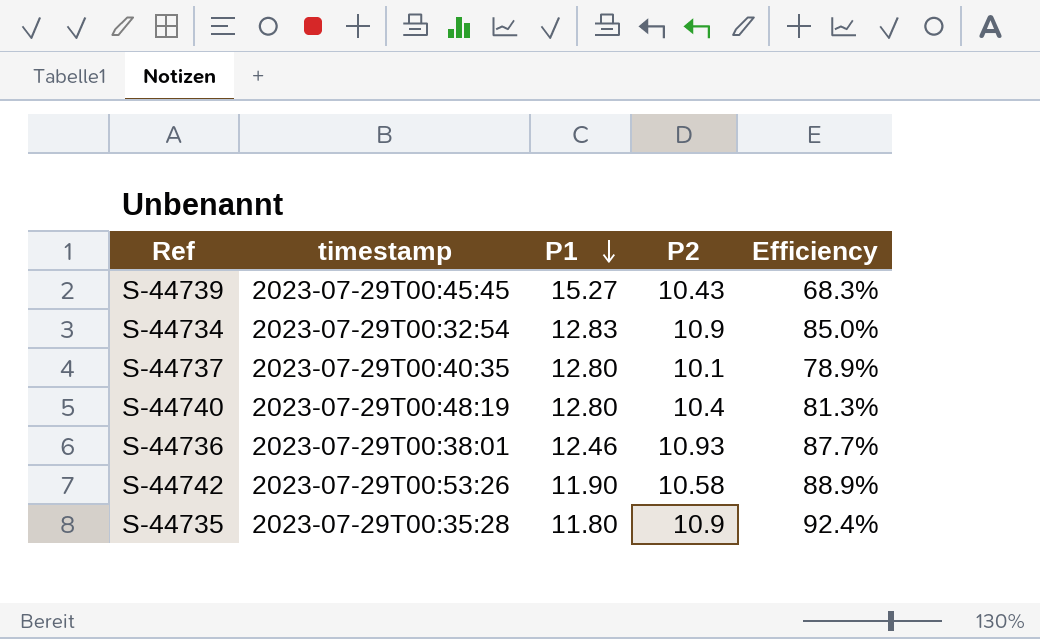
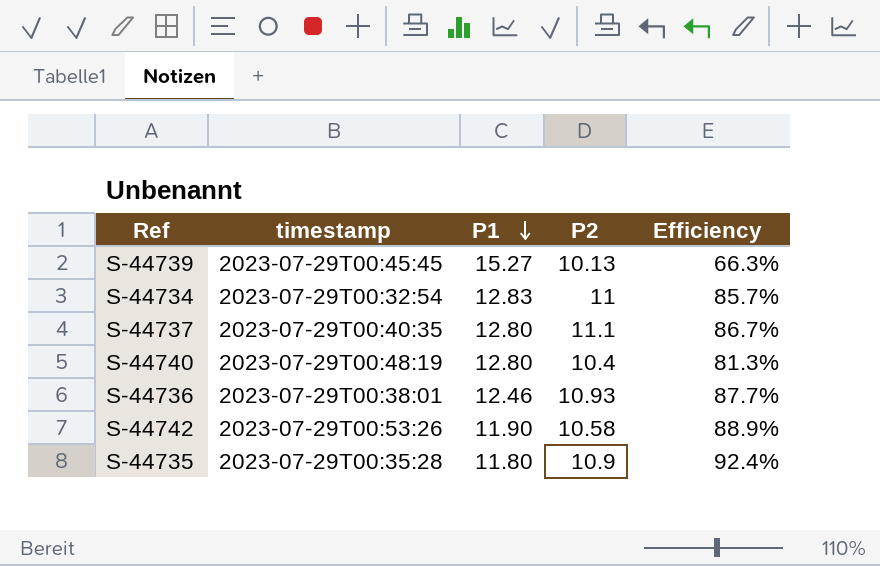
S-44739 | P2: 10.43 -> 10.13
S-44739 | Efficiency: 68.3% -> 66.3%
S-44734 | P2: 10.9 -> 11
S-44734 | Efficiency: 85.0% -> 85.7%
S-44737 | P2: 10.1 -> 11.1
S-44737 | Efficiency: 78.9% -> 86.7%

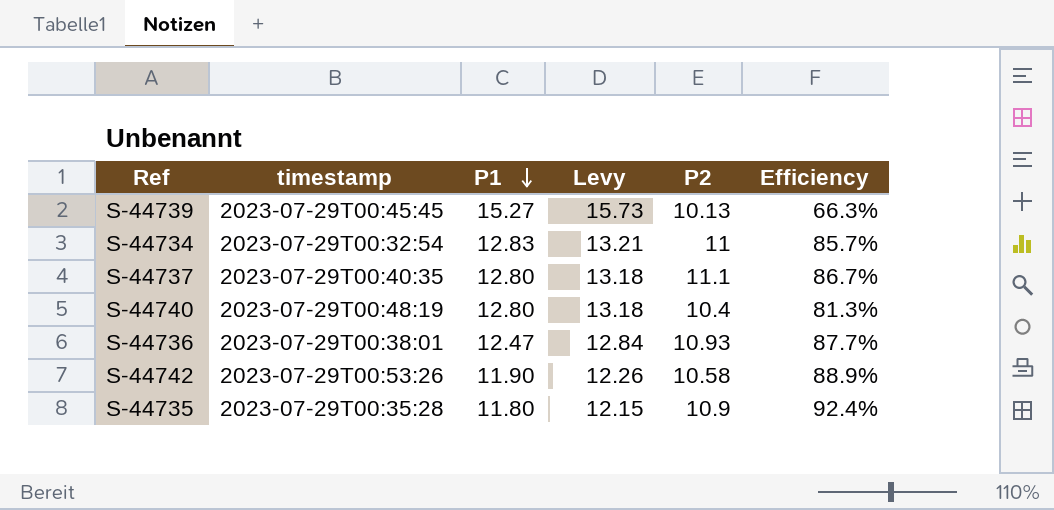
column Levy | formula: none -> [P1] * 1.03
S-44736 | P1: 12.46 -> 12.47

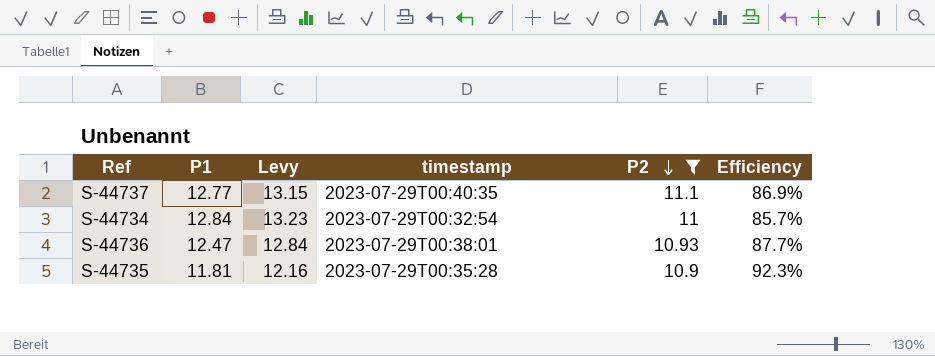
filter: none -> P2 >= 10.9
row order: P1 descending -> P2 descending
column timestamp | position: 2 -> 4
S-44737 | P1: 12.80 -> 12.77
S-44737 | Levy: 13.18 -> 13.15
S-44737 | Efficiency: 86.7% -> 86.9%
S-44734 | P1: 12.83 -> 12.84
S-44734 | Levy: 13.21 -> 13.23
S-44735 | P1: 11.80 -> 11.81
S-44735 | Levy: 12.15 -> 12.16
S-44735 | Efficiency: 92.4% -> 92.3%

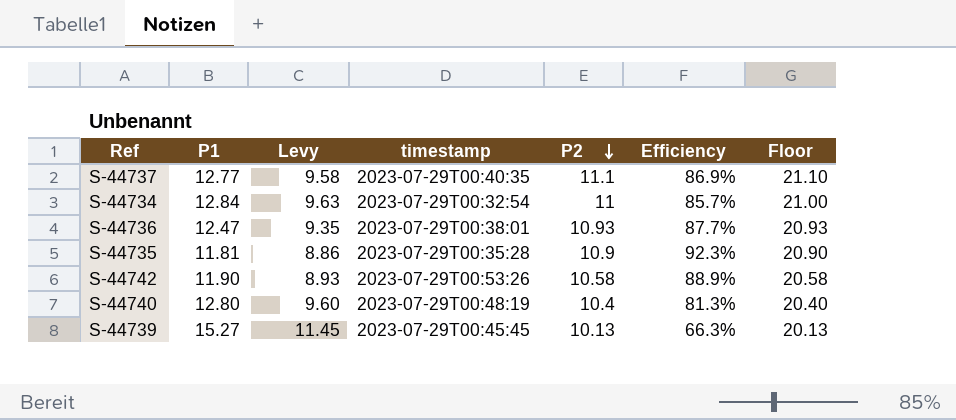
filter: P2 >= 10.9 -> none
column Levy | formula: [P1] * 1.03 -> [P1] * 0.75
column Floor | formula: none -> [P2] + 10

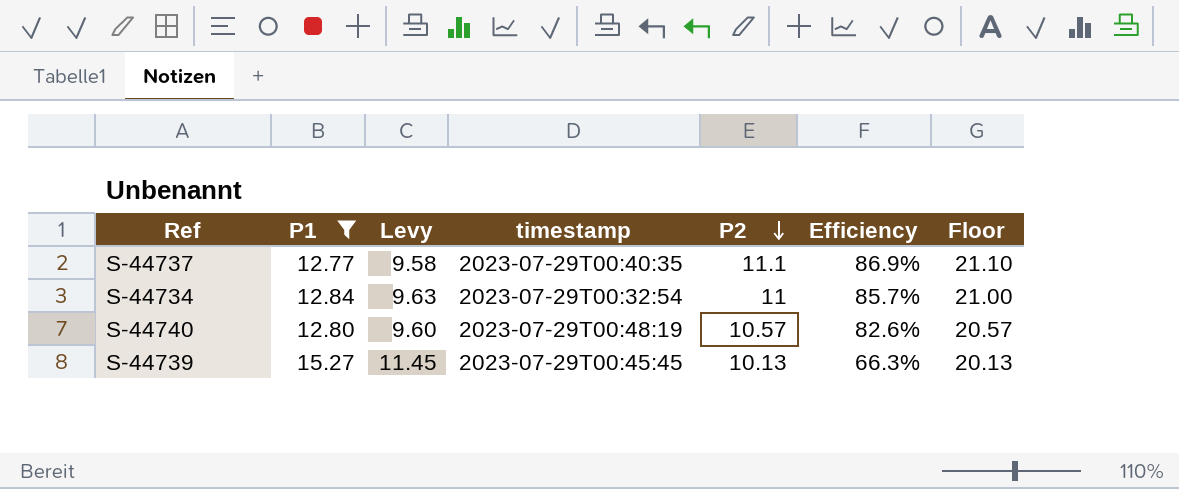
filter: none -> P1 >= 12.77
S-44740 | P2: 10.4 -> 10.57
S-44740 | Efficiency: 81.3% -> 82.6%
S-44740 | Floor: 20.40 -> 20.57

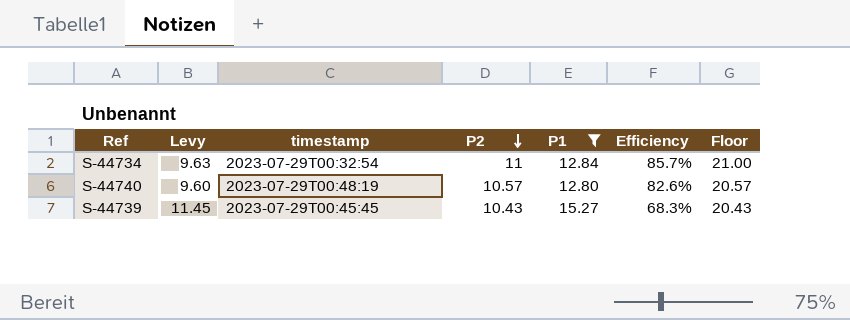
column P1 | position: 2 -> 5
row S-44737: 12.77 | 9.58 | 2023-07-29T00:40:35 | 11.1 | 86.9% | 21.10 -> none
S-44739 | P2: 10.13 -> 10.43
S-44739 | Efficiency: 66.3% -> 68.3%
S-44739 | Floor: 20.13 -> 20.43

